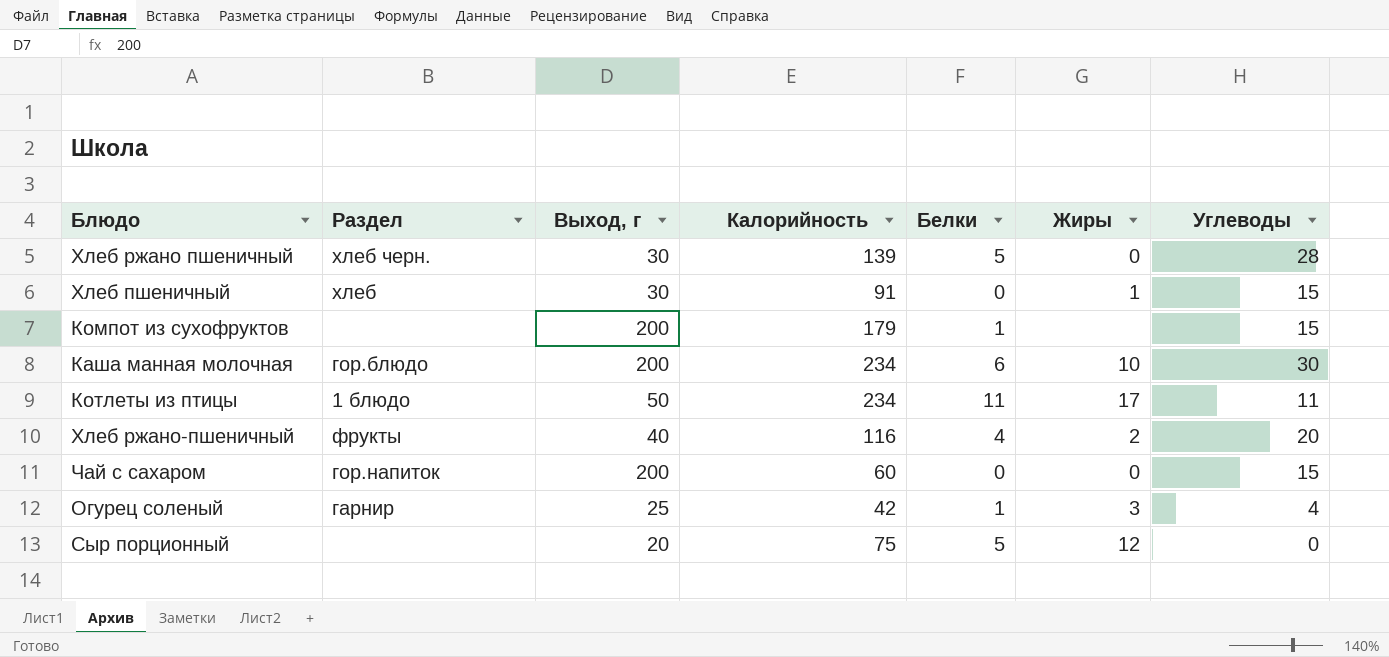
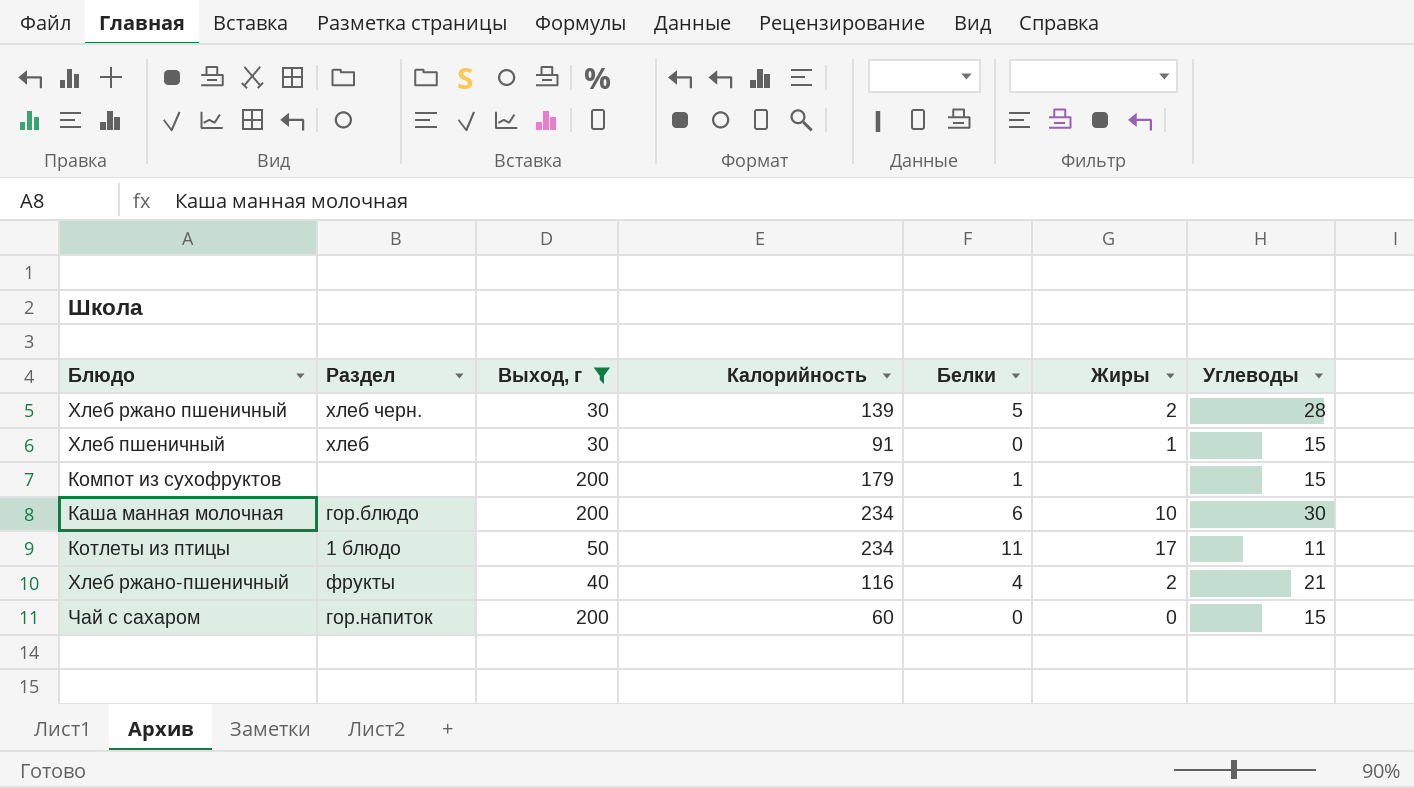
filter: none -> Выход, г >= 30
Хлеб ржано пшеничный | Жиры: 0 -> 2
Хлеб ржано-пшеничный | Углеводы: 20 -> 21

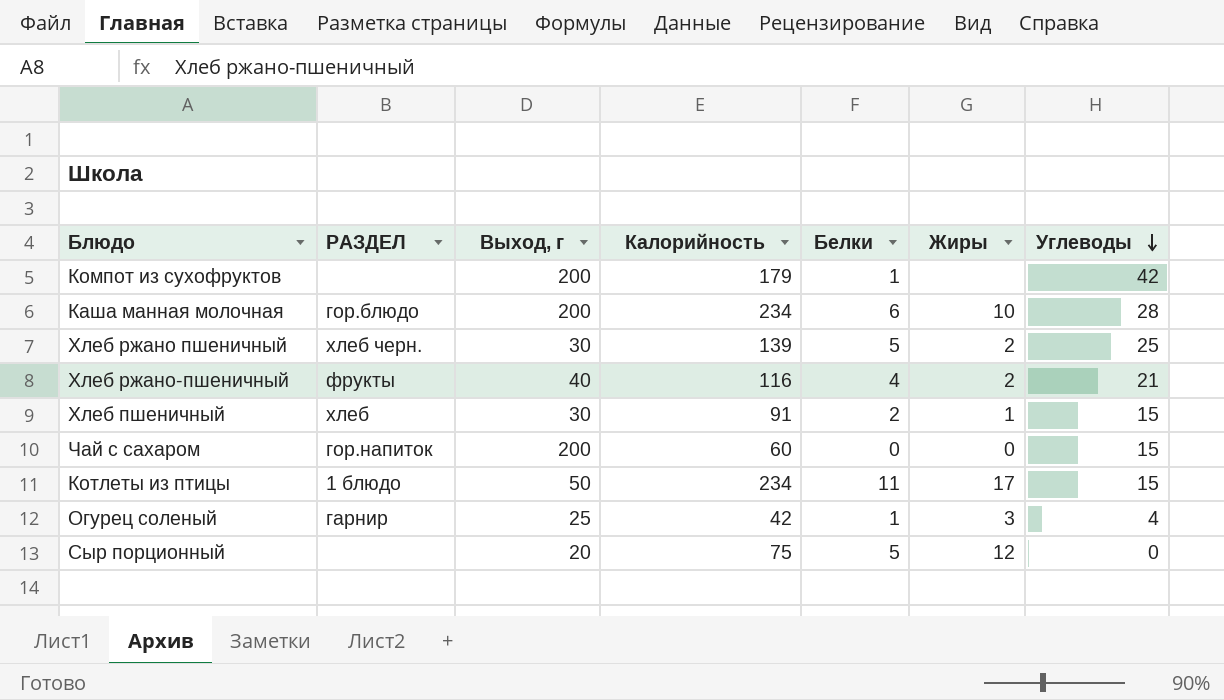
filter: Выход, г >= 30 -> none
row order: none -> Углеводы descending
column name: Раздел -> РАЗДЕЛ
Компот из сухофруктов | Углеводы: 15 -> 42
Каша манная молочная | Углеводы: 30 -> 28
Хлеб ржано пшеничный | Углеводы: 28 -> 25
Хлеб пшеничный | Белки: 0 -> 2
Котлеты из птицы | Углеводы: 11 -> 15

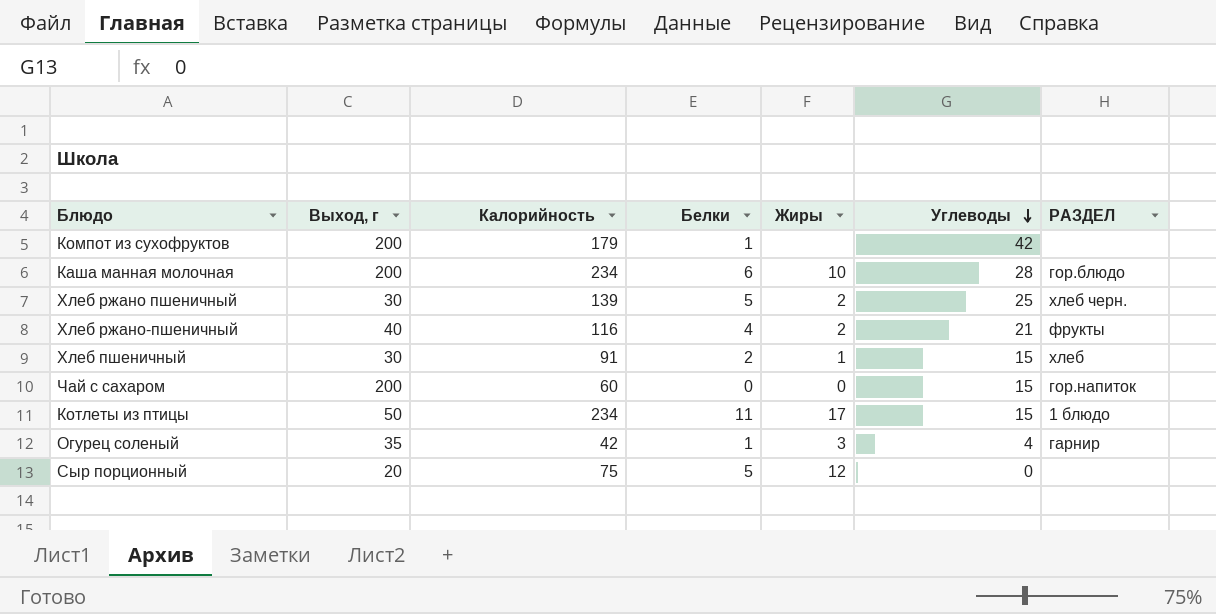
column РАЗДЕЛ | position: 2 -> 7
Огурец соленый | Выход, г: 25 -> 35

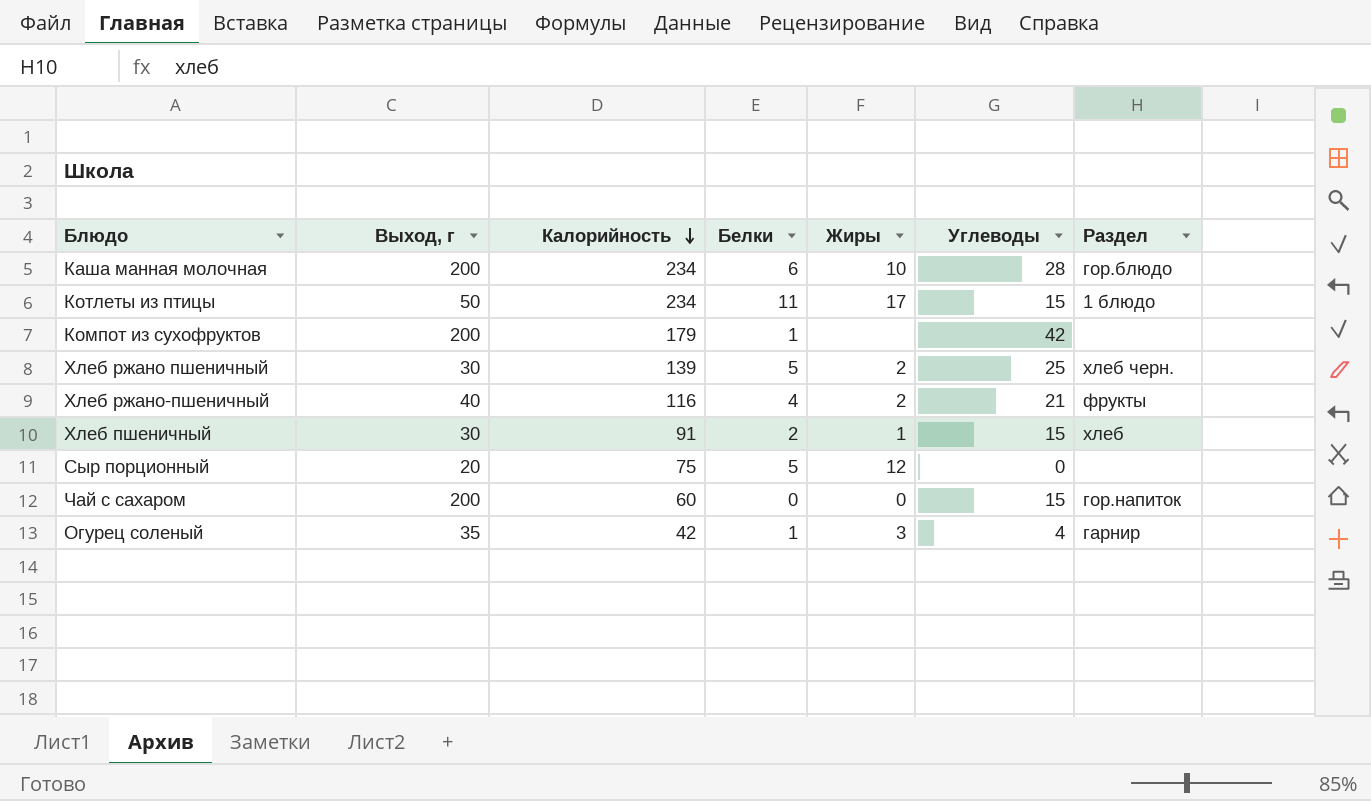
row order: Углеводы descending -> Калорийность descending
column name: РАЗДЕЛ -> Раздел

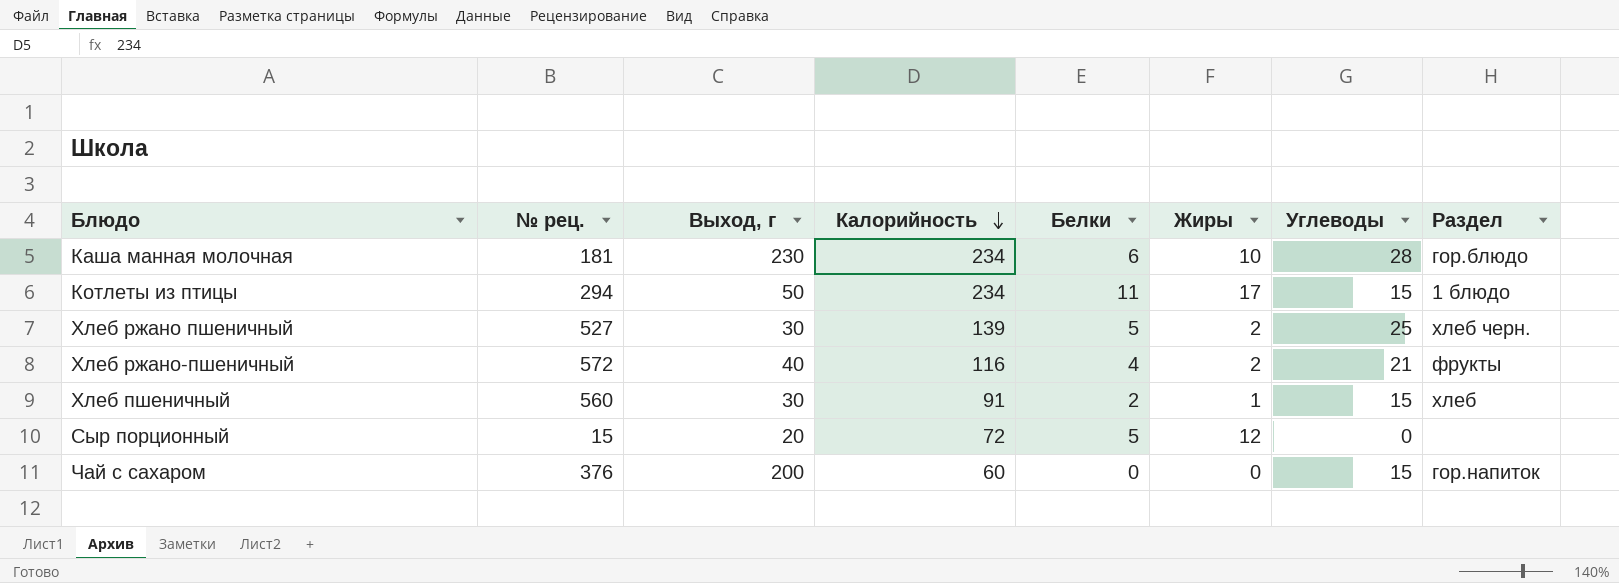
column № рец. | position: none -> 2
row Компот из сухофруктов: 200 | 179 | 1 | none | 42 | none -> none
row Огурец соленый: 35 | 42 | 1 | 3 | 4 | гарнир -> none
Каша манная молочная | Выход, г: 200 -> 230
Сыр порционный | Калорийность: 75 -> 72

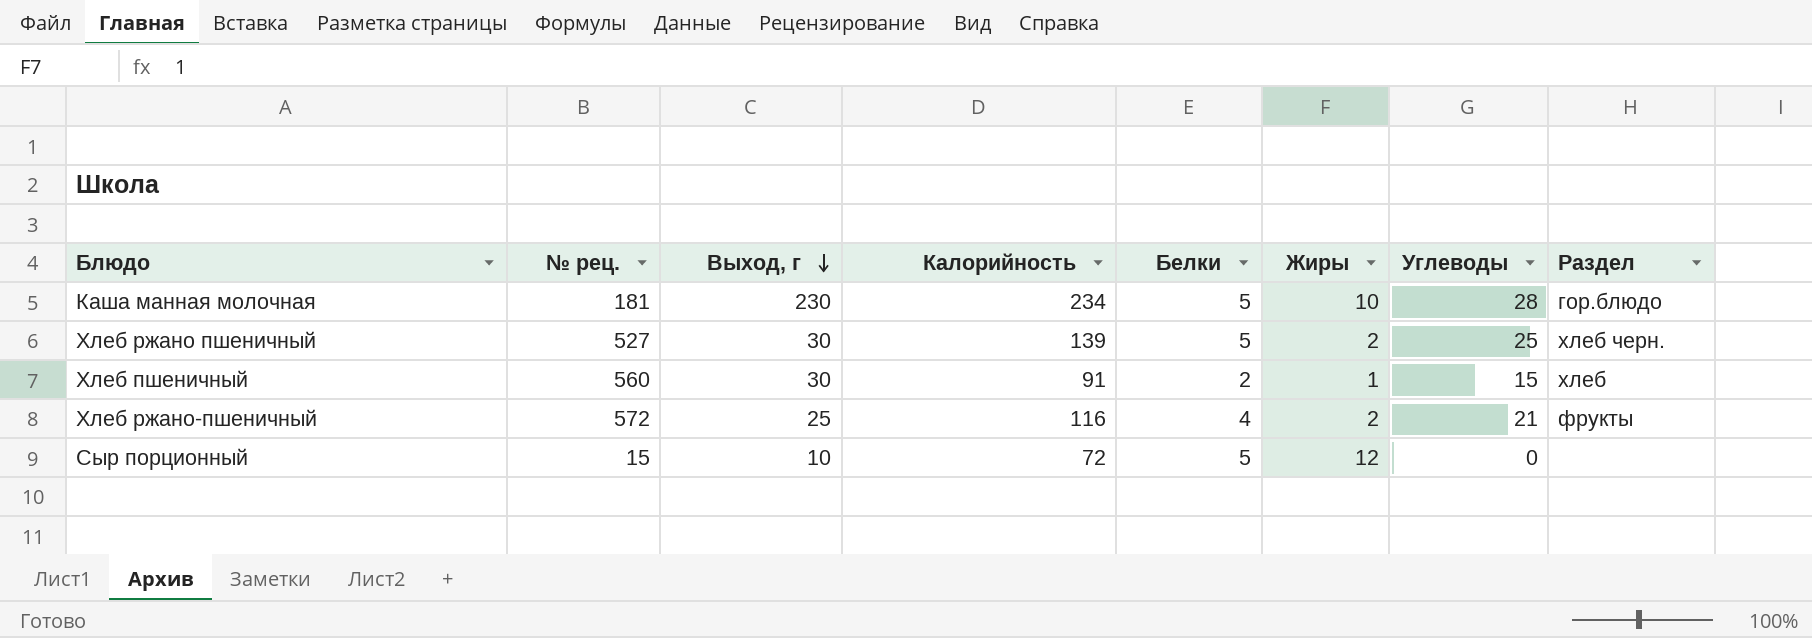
row order: Калорийность descending -> Выход, г descending
row Котлеты из птицы: 294 | 50 | 234 | 11 | 17 | 15 | 1 блюдо -> none
row Чай с сахаром: 376 | 200 | 60 | 0 | 0 | 15 | гор.напиток -> none
Каша манная молочная | Белки: 6 -> 5
Хлеб ржано-пшеничный | Выход, г: 40 -> 25
Сыр порционный | Выход, г: 20 -> 10

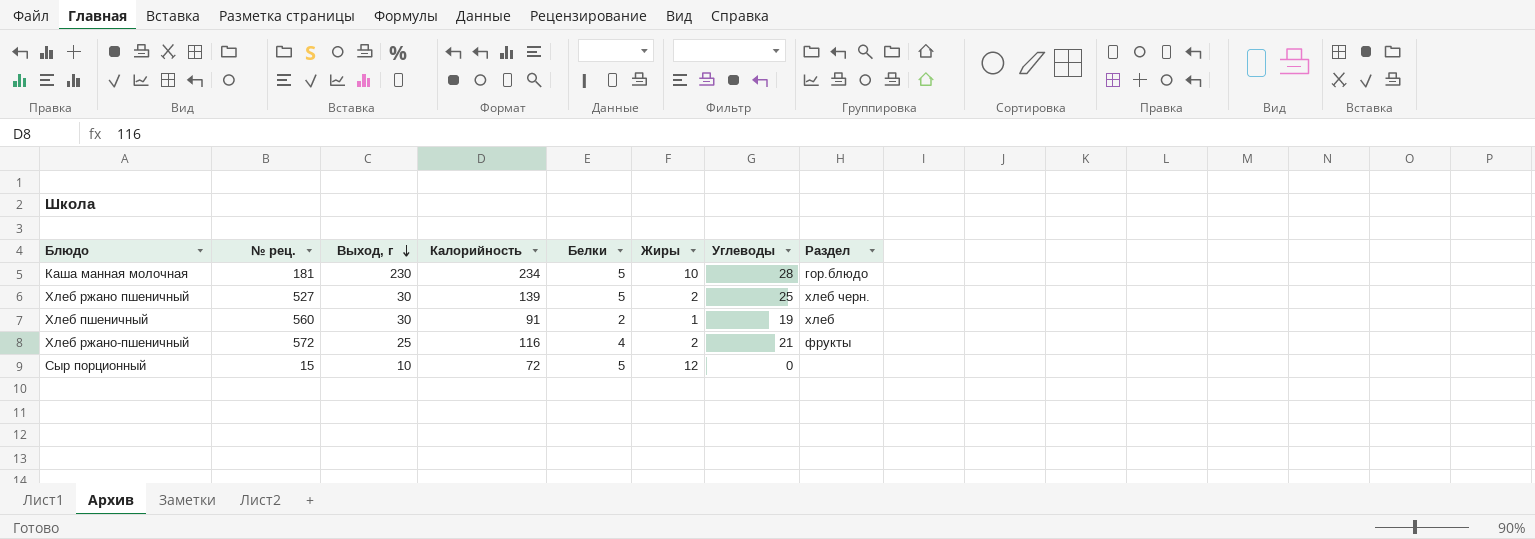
Хлеб пшеничный | Углеводы: 15 -> 19

